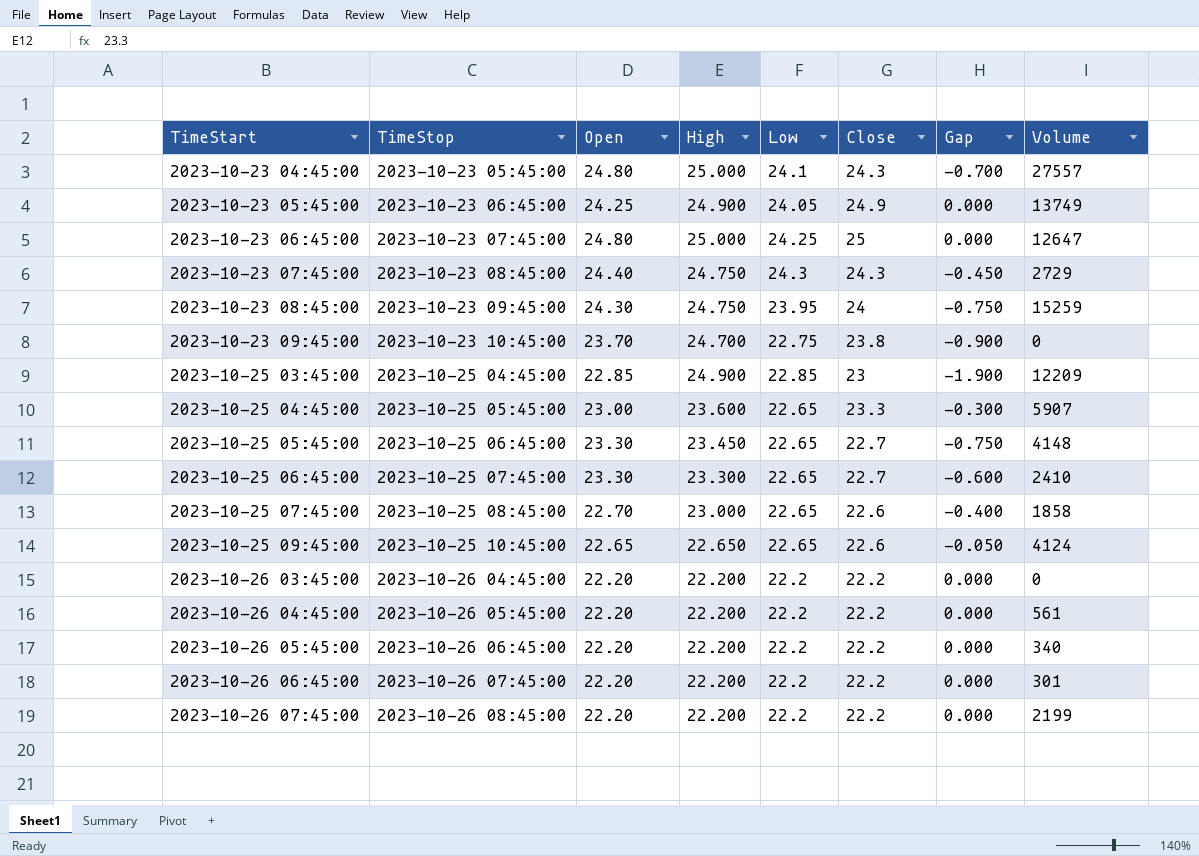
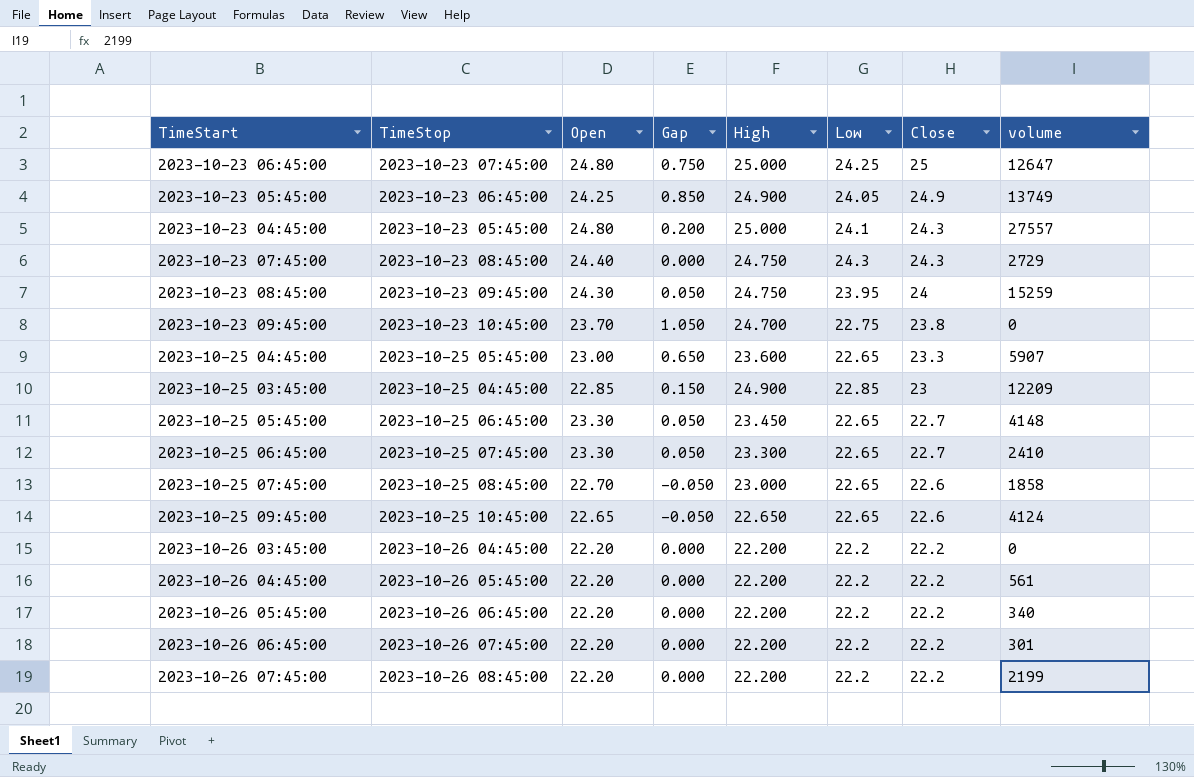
row order: TimeStart ascending -> Close descending
column Gap | formula: [Close] - [High] -> [Close] - [Low]
column Gap | position: 7 -> 4
column name: Volume -> volume

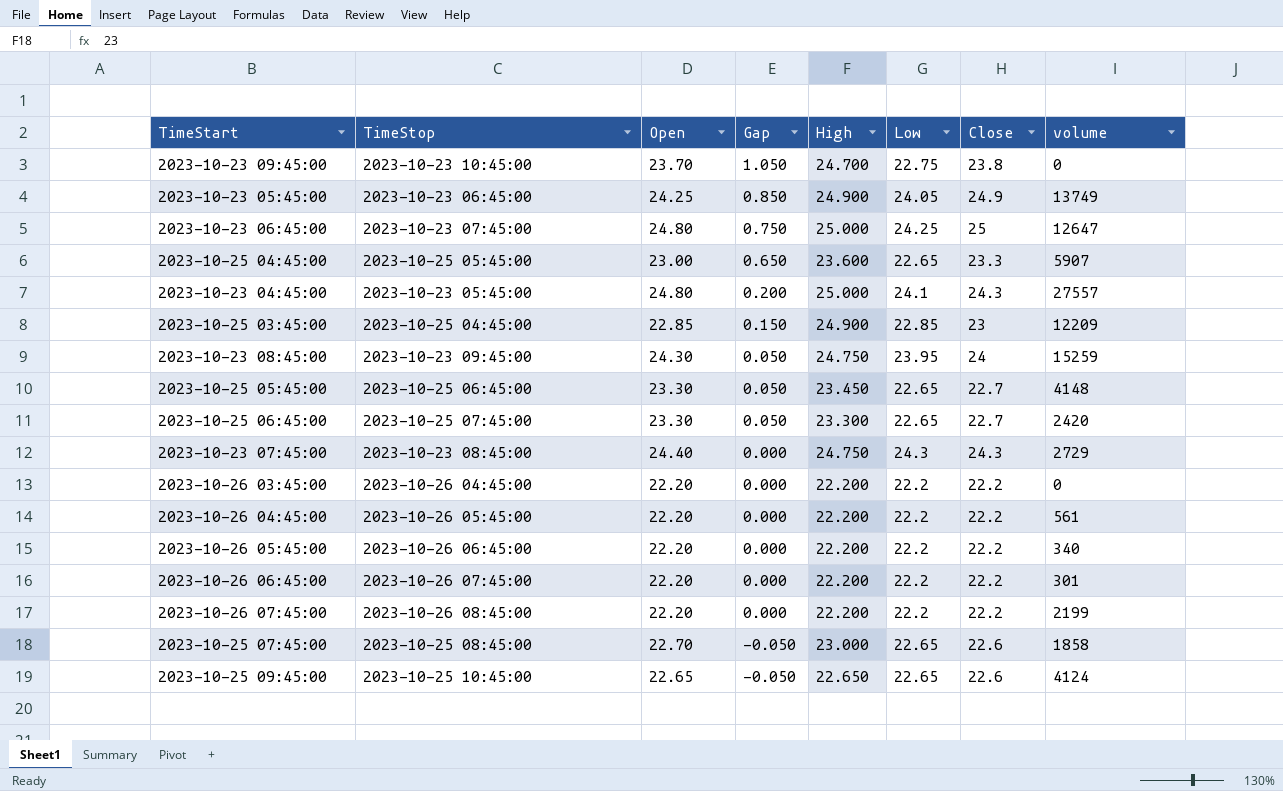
row order: Close descending -> Gap descending
2023-10-25 06:45:00 | volume: 2410 -> 2420

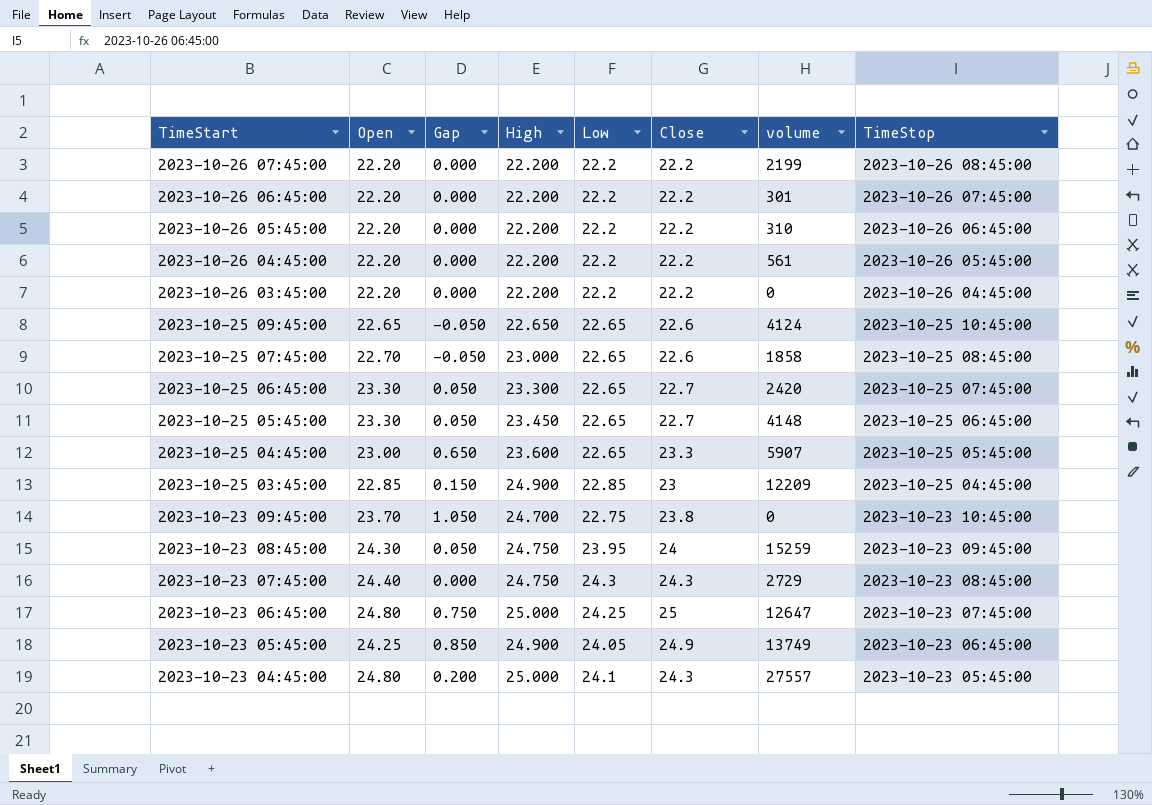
row order: Gap descending -> TimeStart descending
column TimeStop | position: 2 -> 8
2023-10-26 05:45:00 | volume: 340 -> 310

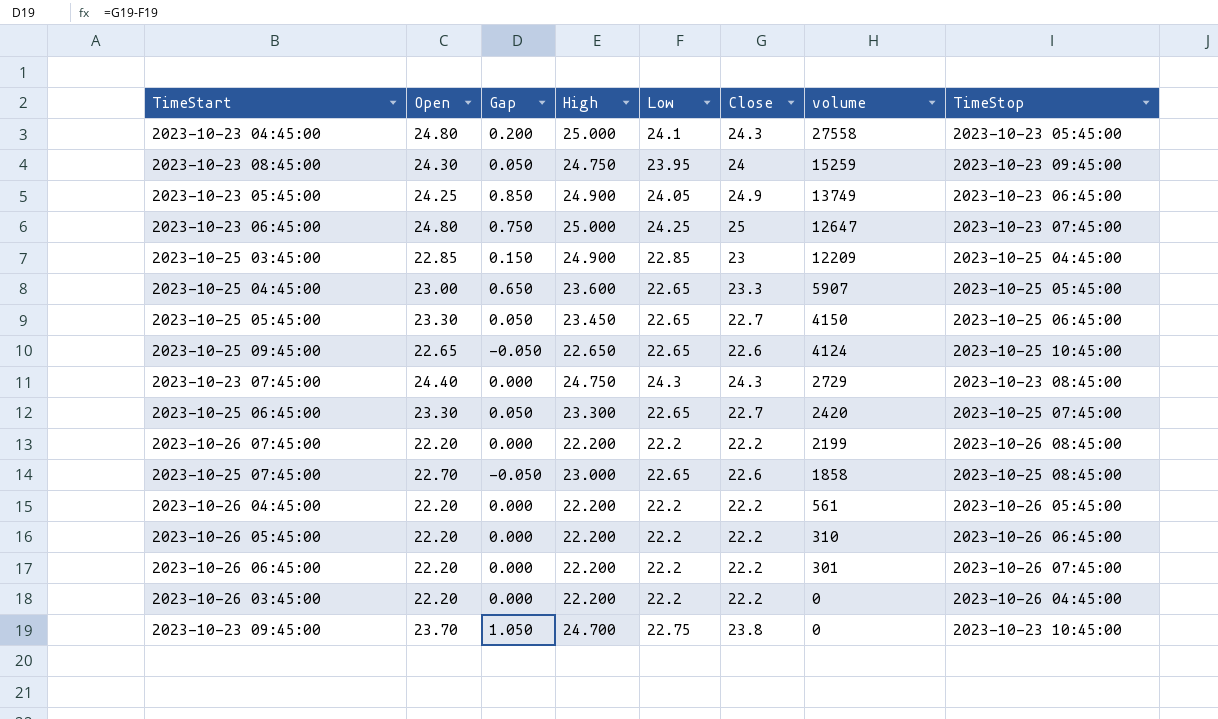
row order: TimeStart descending -> volume descending
2023-10-23 04:45:00 | volume: 27557 -> 27558
2023-10-25 05:45:00 | volume: 4148 -> 4150

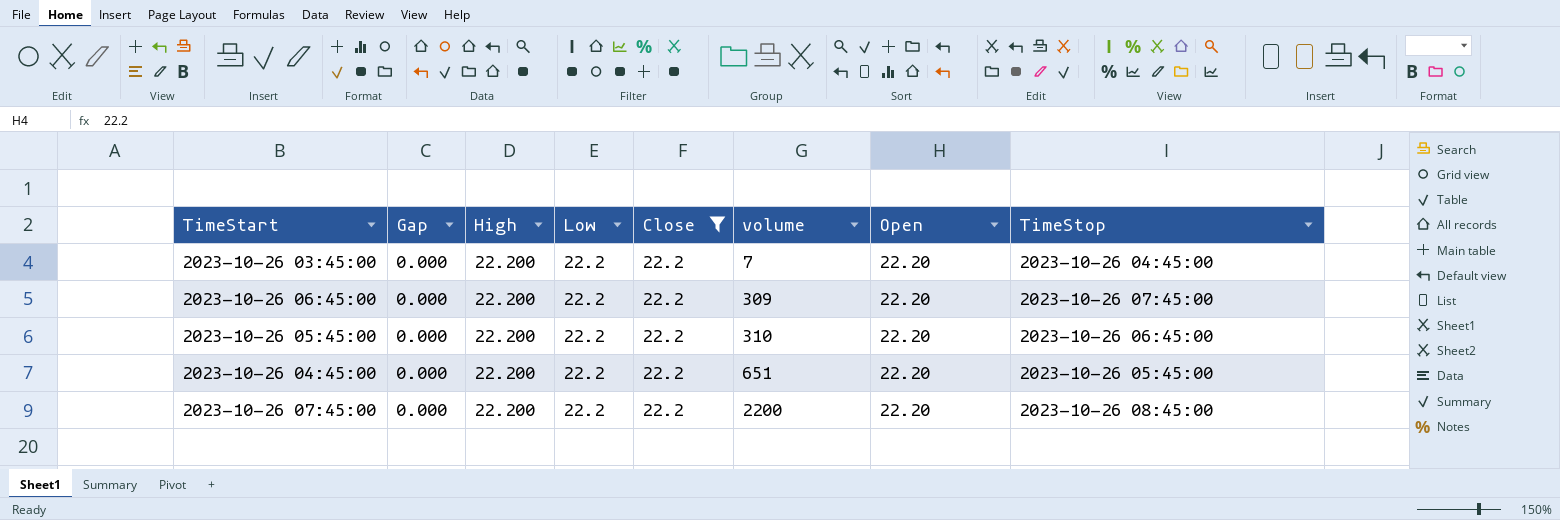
filter: none -> Close = 22.2
row order: volume descending -> volume ascending
column Open | position: 2 -> 7
2023-10-26 03:45:00 | volume: 0 -> 7
2023-10-26 06:45:00 | volume: 301 -> 309
2023-10-26 04:45:00 | volume: 561 -> 651
2023-10-26 07:45:00 | volume: 2199 -> 2200

